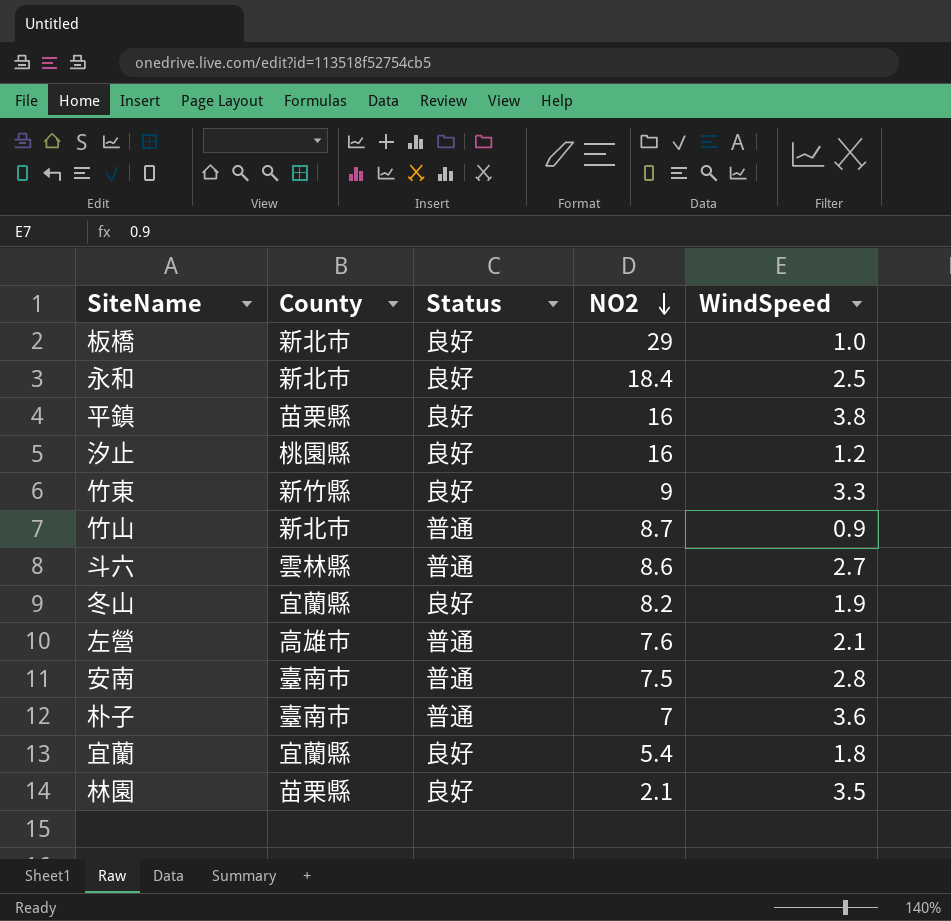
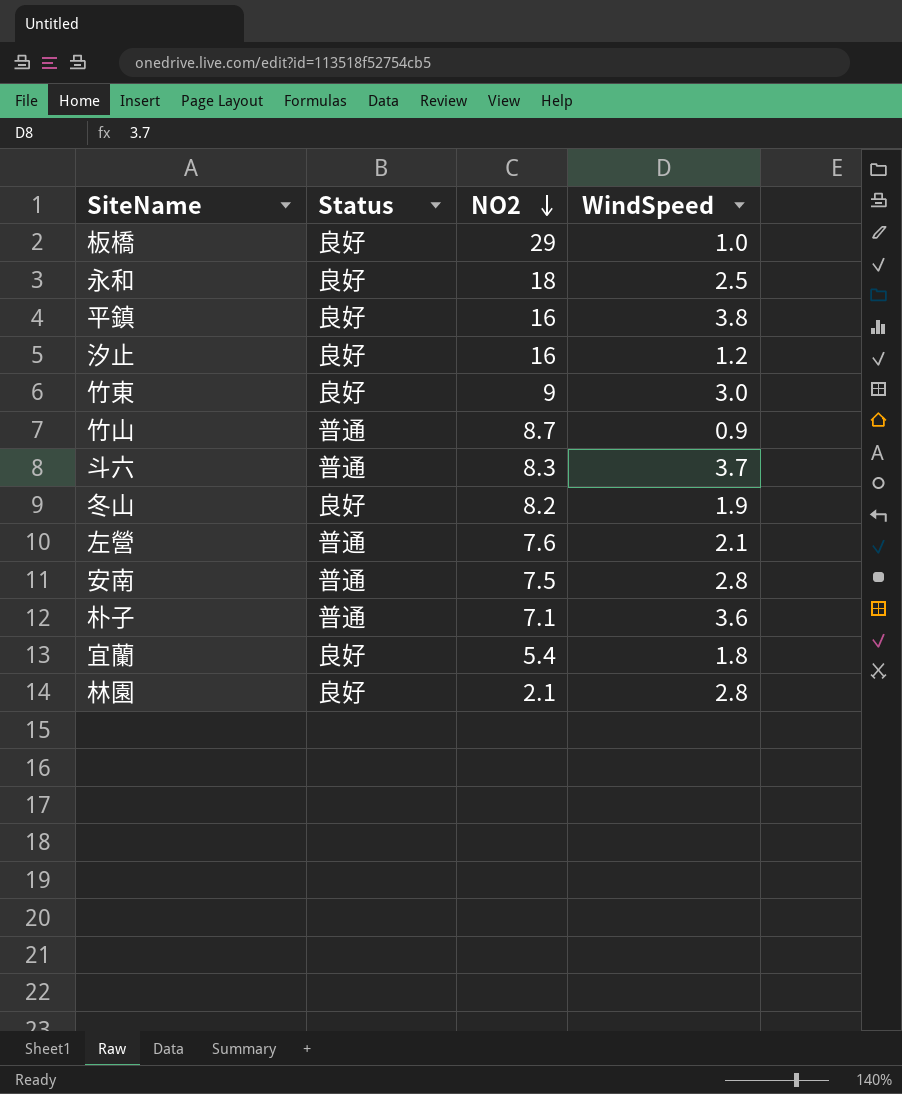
column County | position: 2 -> none
永和 | NO2: 18.4 -> 18
竹東 | WindSpeed: 3.3 -> 3.0
斗六 | NO2: 8.6 -> 8.3
斗六 | WindSpeed: 2.7 -> 3.7
朴子 | NO2: 7 -> 7.1
林園 | WindSpeed: 3.5 -> 2.8

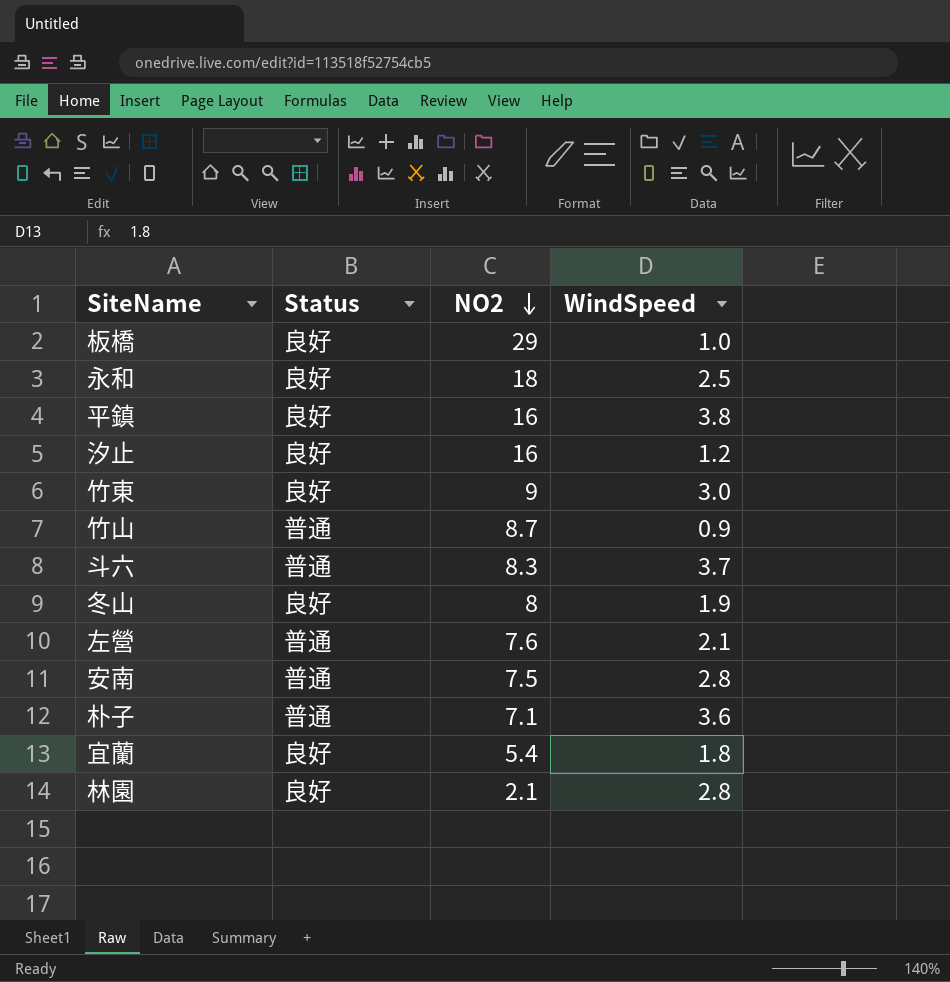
冬山 | NO2: 8.2 -> 8

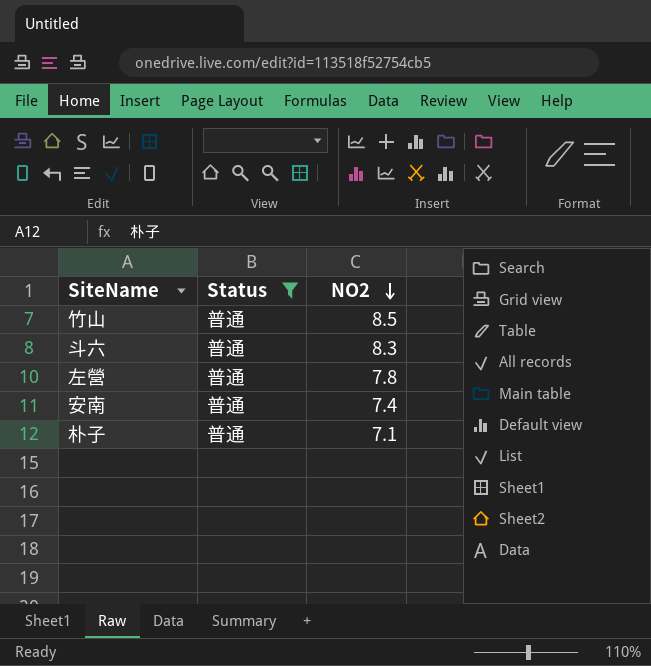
filter: none -> Status = 普通
column WindSpeed | position: 4 -> none
竹山 | NO2: 8.7 -> 8.5
左營 | NO2: 7.6 -> 7.8
安南 | NO2: 7.5 -> 7.4

